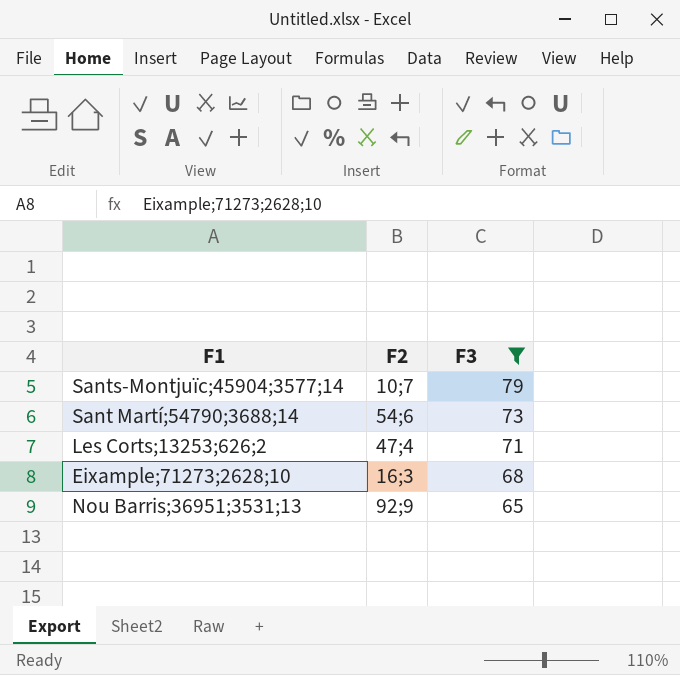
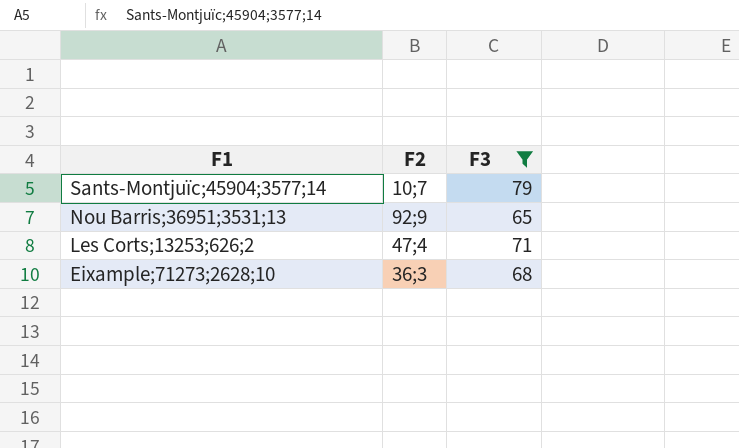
row order: F3 descending -> F1 descending
row Sant Martí;54790;3688;14: 54;6 | 73 -> none
Eixample;71273;2628;10 | F2: 16;3 -> 36;3

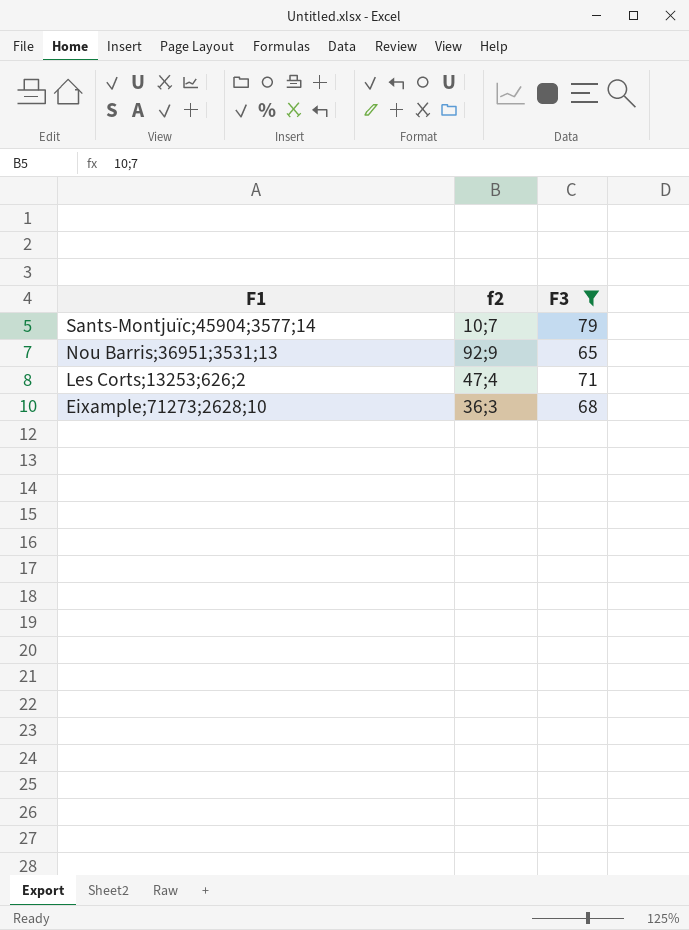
column name: F2 -> f2

